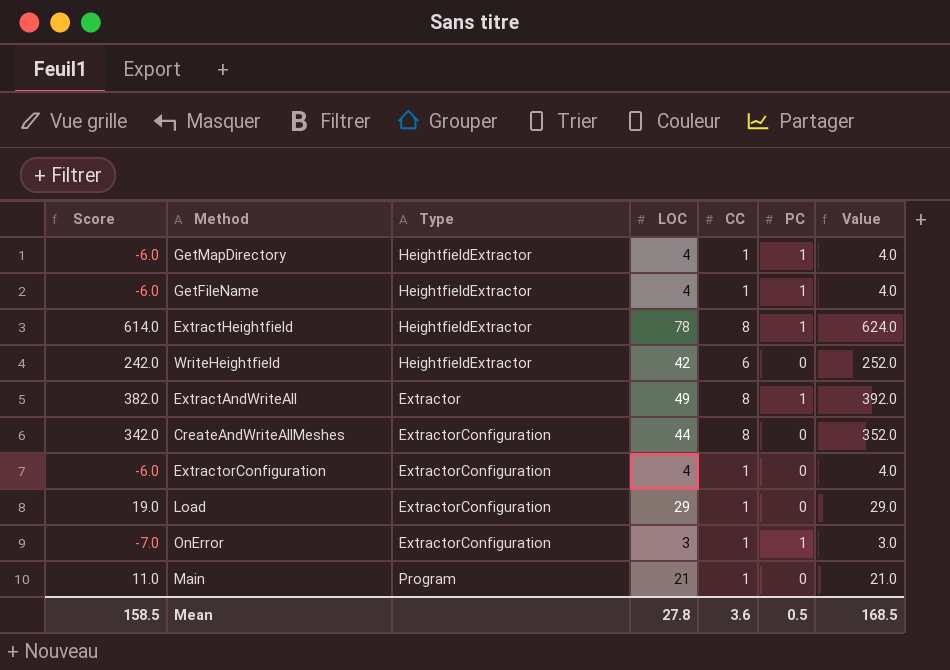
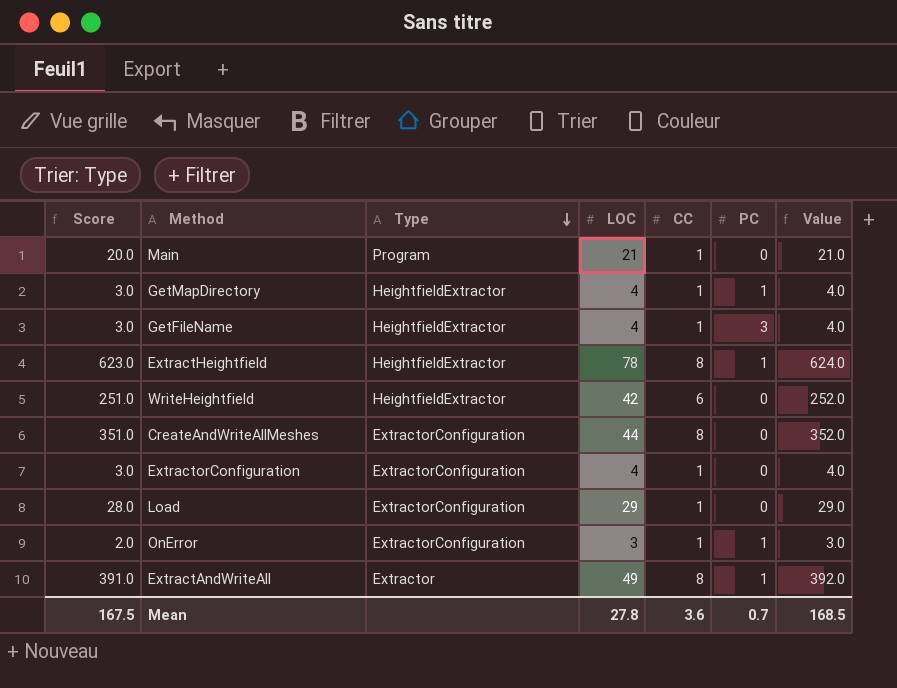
row order: none -> Type descending
column Score | formula: [Value] - 10 -> [Value] - 1
GetFileName | PC: 1 -> 3
Mean | Score: 158.5 -> 167.5
Mean | PC: 0.5 -> 0.7

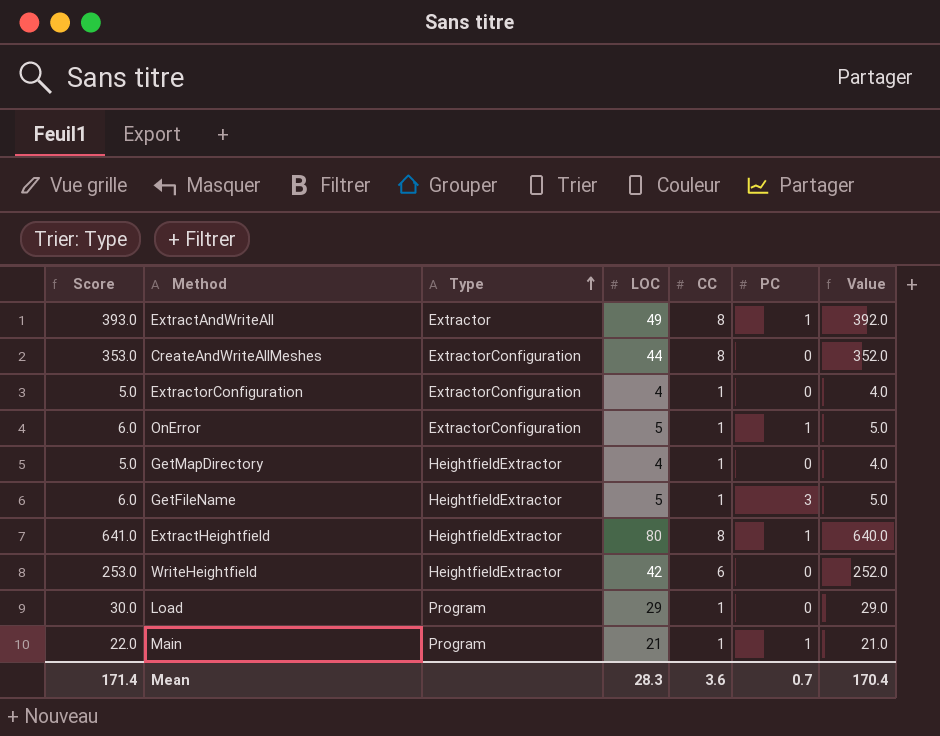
row order: Type descending -> Type ascending
column Score | formula: [Value] - 1 -> [Value] + 1
OnError | LOC: 3 -> 5
OnError | Value: 3.0 -> 5.0
GetMapDirectory | PC: 1 -> 0
GetFileName | LOC: 4 -> 5
GetFileName | Value: 4.0 -> 5.0
ExtractHeightfield | LOC: 78 -> 80
ExtractHeightfield | Value: 624.0 -> 640.0
Load | Type: ExtractorConfiguration -> Program
Main | PC: 0 -> 1
Mean | Score: 167.5 -> 171.4
Mean | LOC: 27.8 -> 28.3
Mean | Value: 168.5 -> 170.4

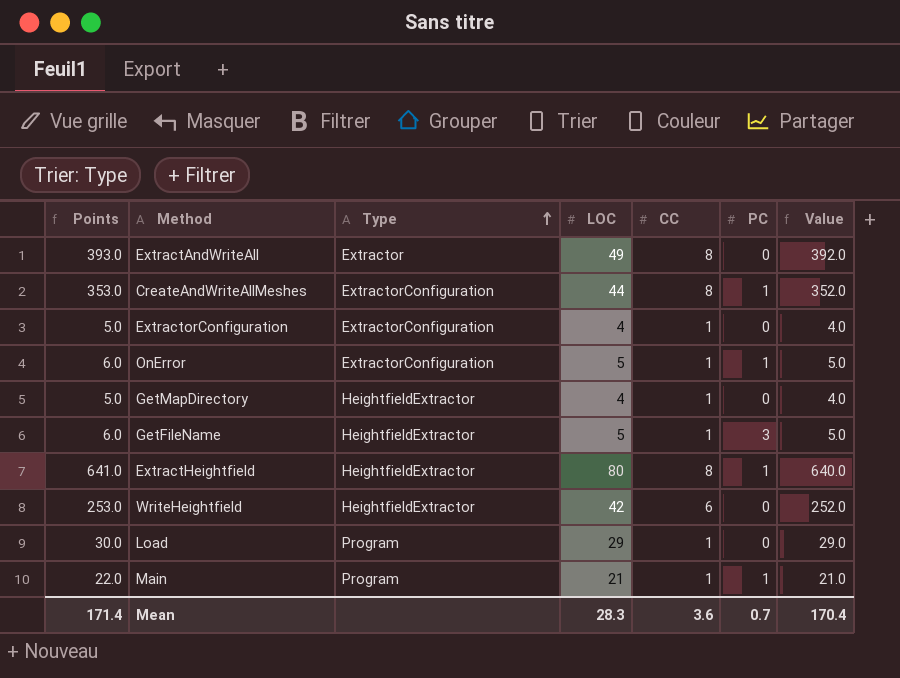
column name: Score -> Points
ExtractAndWriteAll | PC: 1 -> 0
CreateAndWriteAllMeshes | PC: 0 -> 1

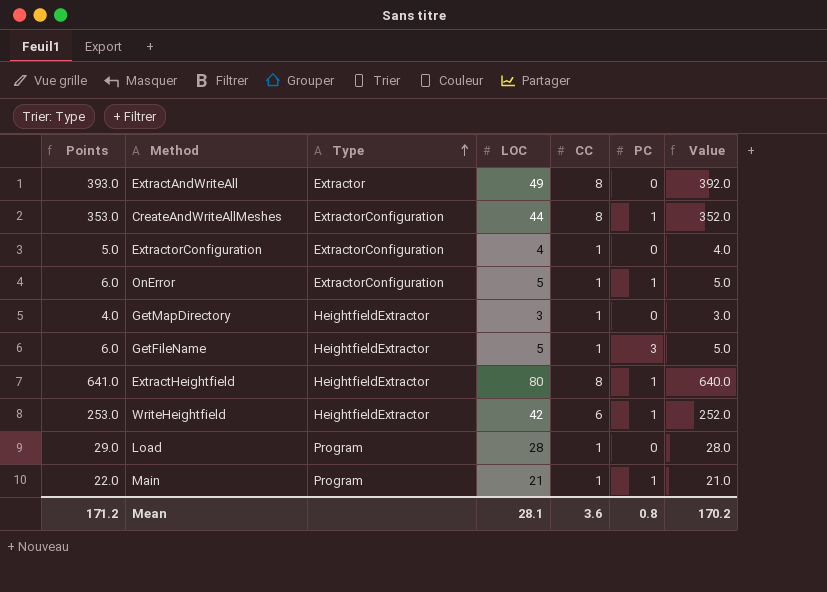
GetMapDirectory | Points: 5.0 -> 4.0
GetMapDirectory | LOC: 4 -> 3
GetMapDirectory | Value: 4.0 -> 3.0
WriteHeightfield | PC: 0 -> 1
Load | Points: 30.0 -> 29.0
Load | LOC: 29 -> 28
Load | Value: 29.0 -> 28.0
Mean | Points: 171.4 -> 171.2
Mean | LOC: 28.3 -> 28.1
Mean | PC: 0.7 -> 0.8
Mean | Value: 170.4 -> 170.2

